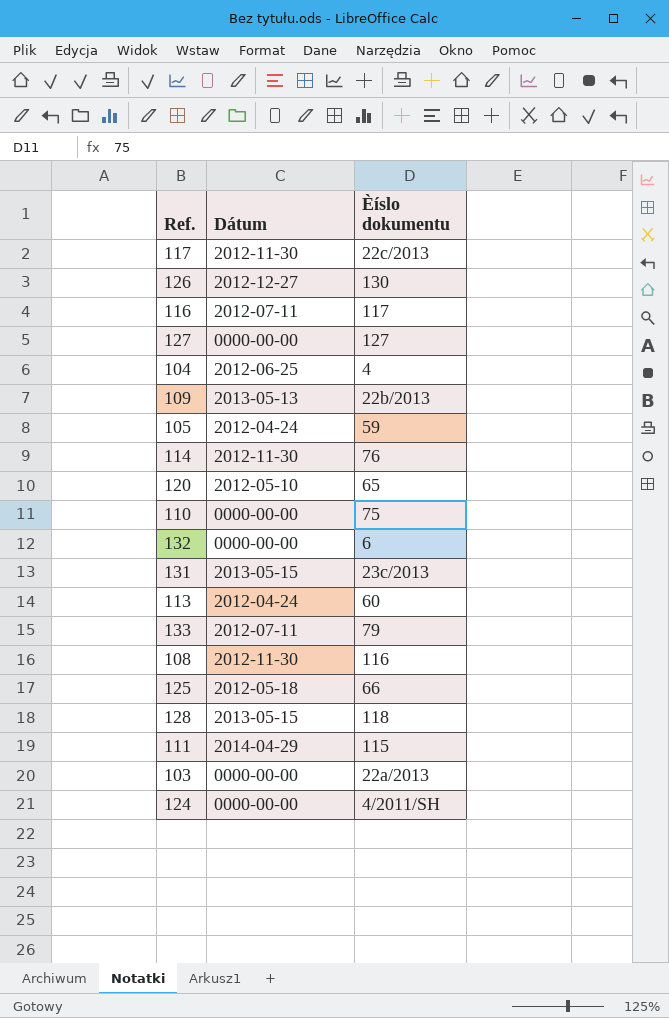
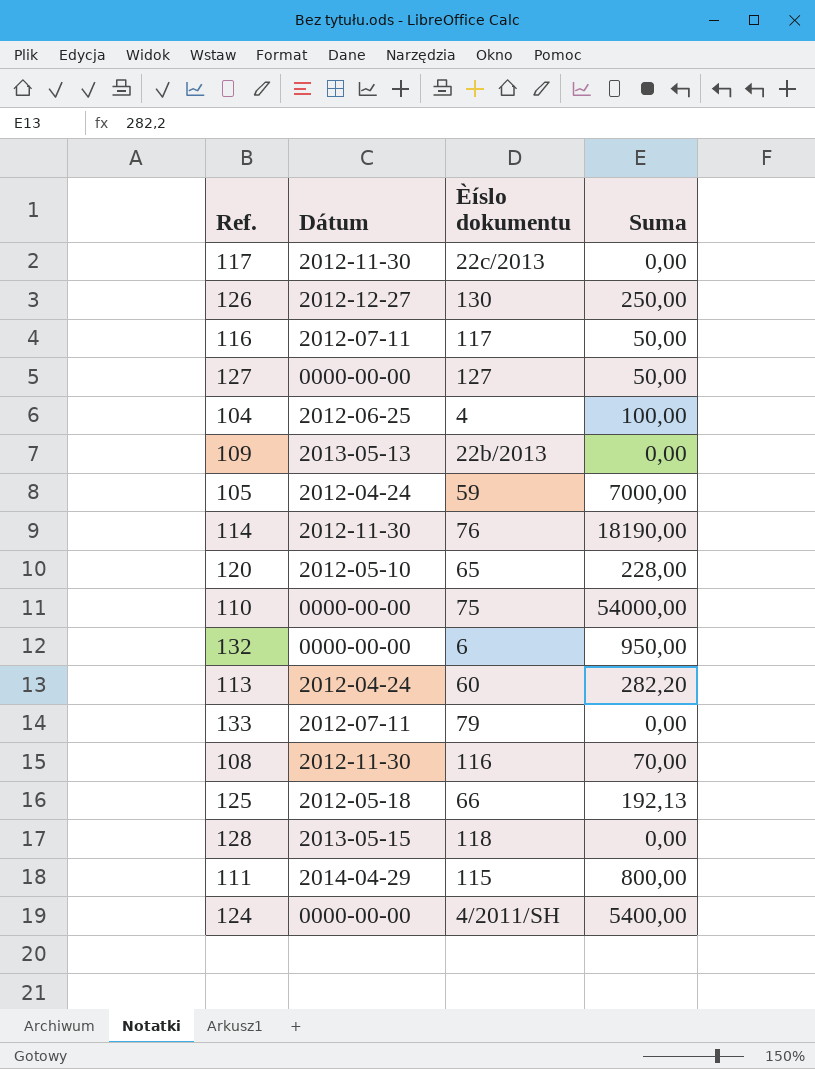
column Suma | position: none -> 4
row 131: 2013-05-15 | 23c/2013 -> none
row 103: 0000-00-00 | 22a/2013 -> none

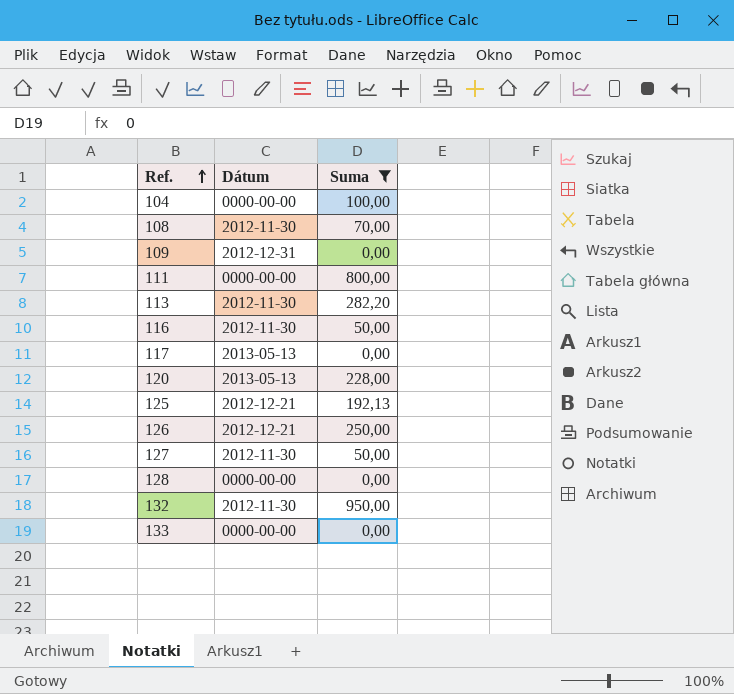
filter: none -> Suma <= 950,00
row order: none -> Ref. ascending
column Èíslo dokumentu | position: 3 -> none
104 | Dátum: 2012-06-25 -> 0000-00-00
109 | Dátum: 2013-05-13 -> 2012-12-31
111 | Dátum: 2014-04-29 -> 0000-00-00
113 | Dátum: 2012-04-24 -> 2012-11-30
116 | Dátum: 2012-07-11 -> 2012-11-30
117 | Dátum: 2012-11-30 -> 2013-05-13
120 | Dátum: 2012-05-10 -> 2013-05-13
125 | Dátum: 2012-05-18 -> 2012-12-21
126 | Dátum: 2012-12-27 -> 2012-12-21
127 | Dátum: 0000-00-00 -> 2012-11-30
128 | Dátum: 2013-05-15 -> 0000-00-00
132 | Dátum: 0000-00-00 -> 2012-11-30
133 | Dátum: 2012-07-11 -> 0000-00-00

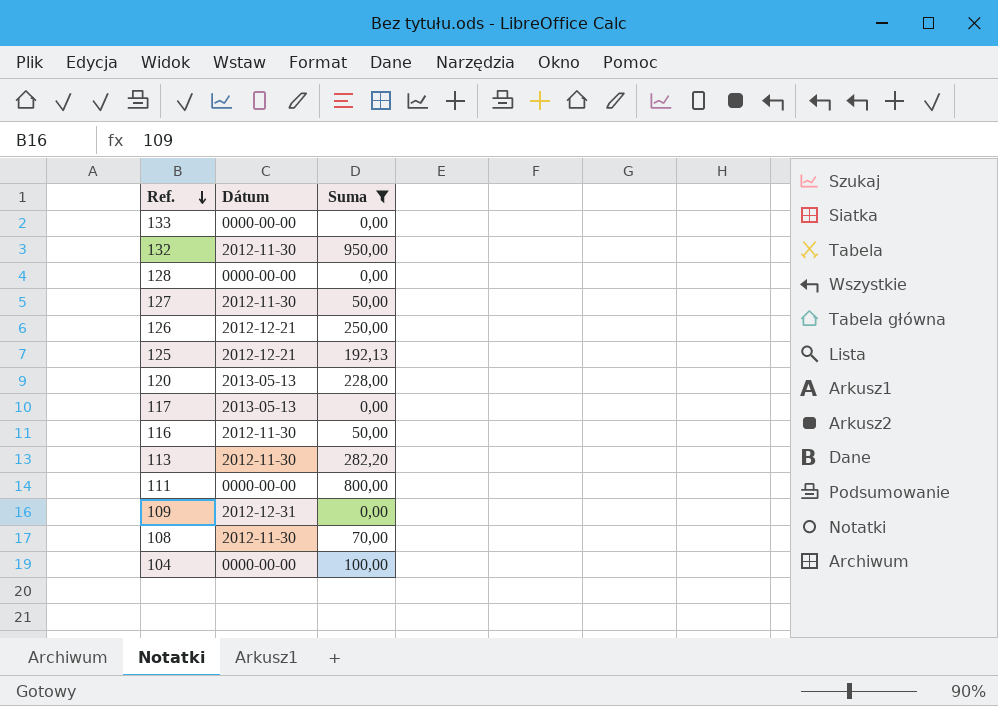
row order: Ref. ascending -> Ref. descending

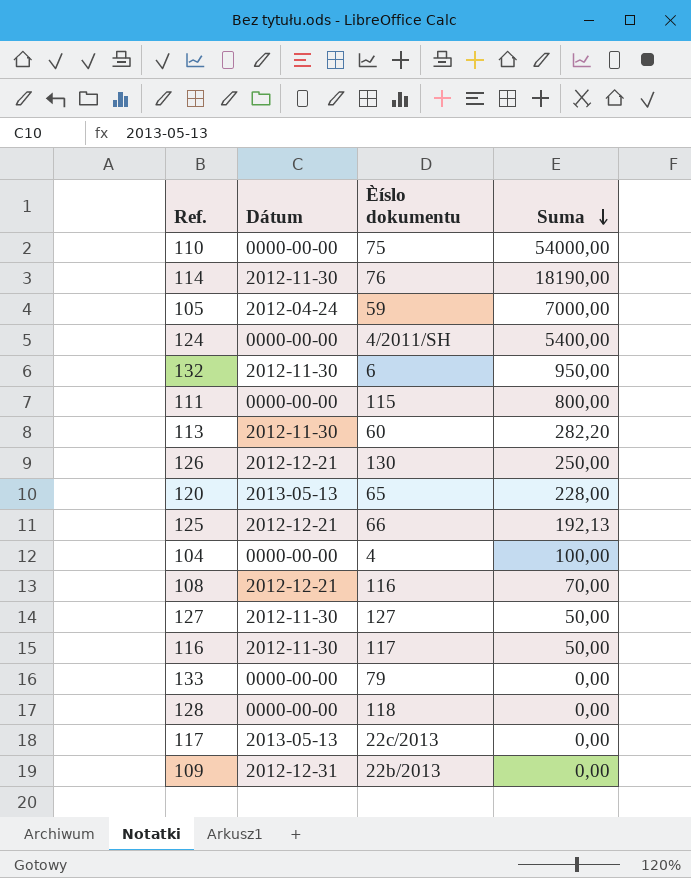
filter: Suma <= 950,00 -> none
row order: Ref. descending -> Suma descending
column Èíslo dokumentu | position: none -> 3
108 | Dátum: 2012-11-30 -> 2012-12-21

